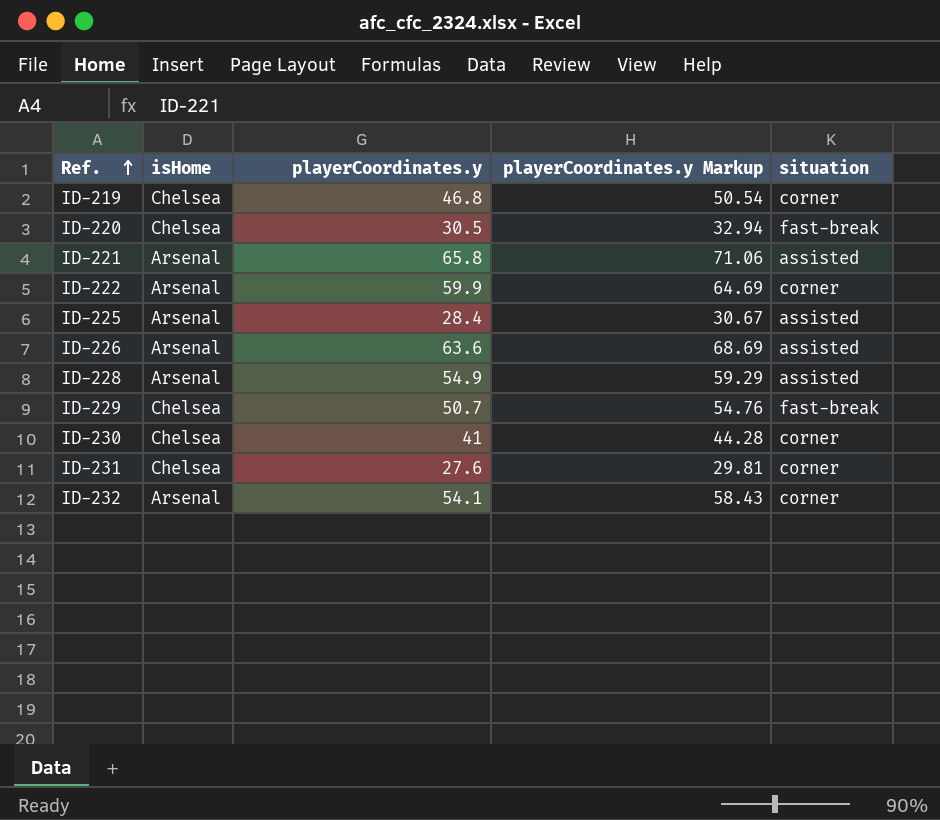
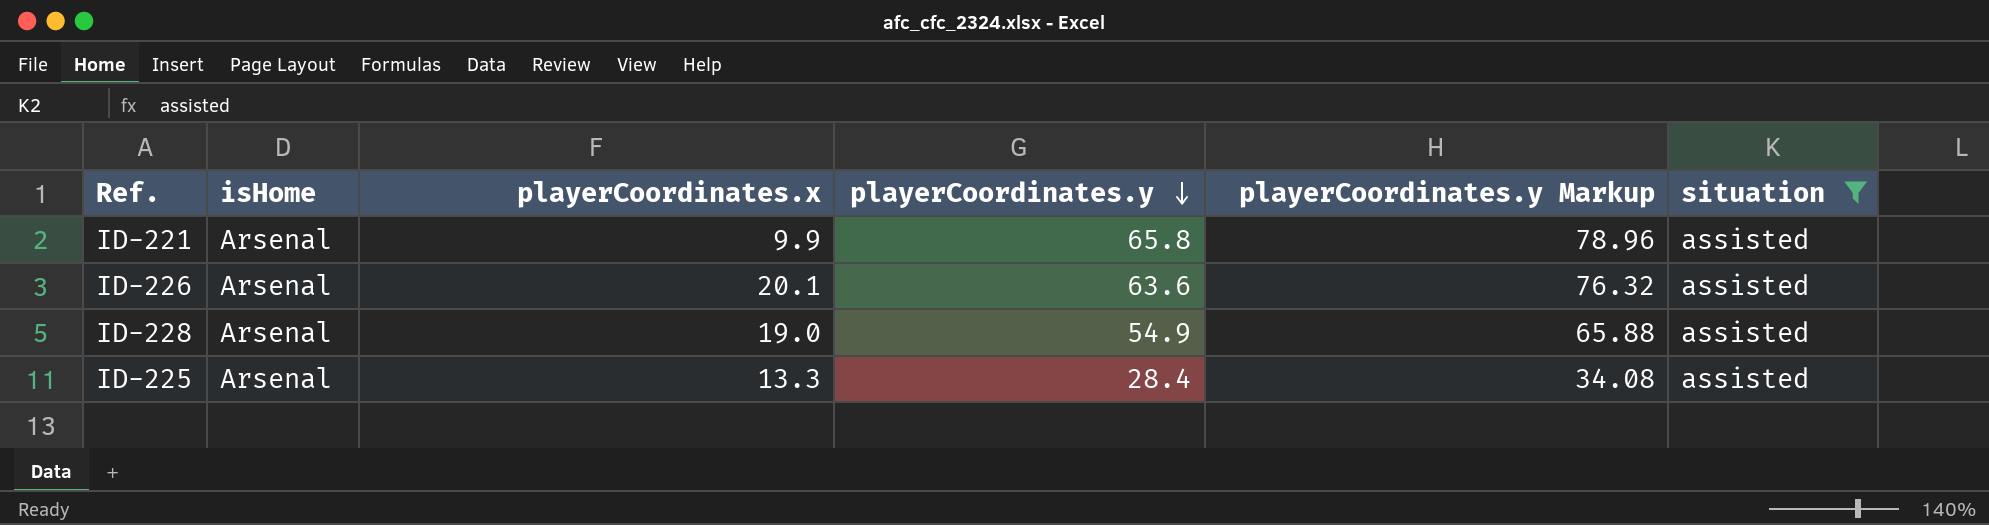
filter: none -> situation = assisted
row order: Ref. ascending -> playerCoordinates.y descending
column playerCoordinates.x | position: none -> 3
column playerCoordinates.y Markup | formula: [playerCoordinates.y] * 1.08 -> [playerCoordinates.y] * 1.2

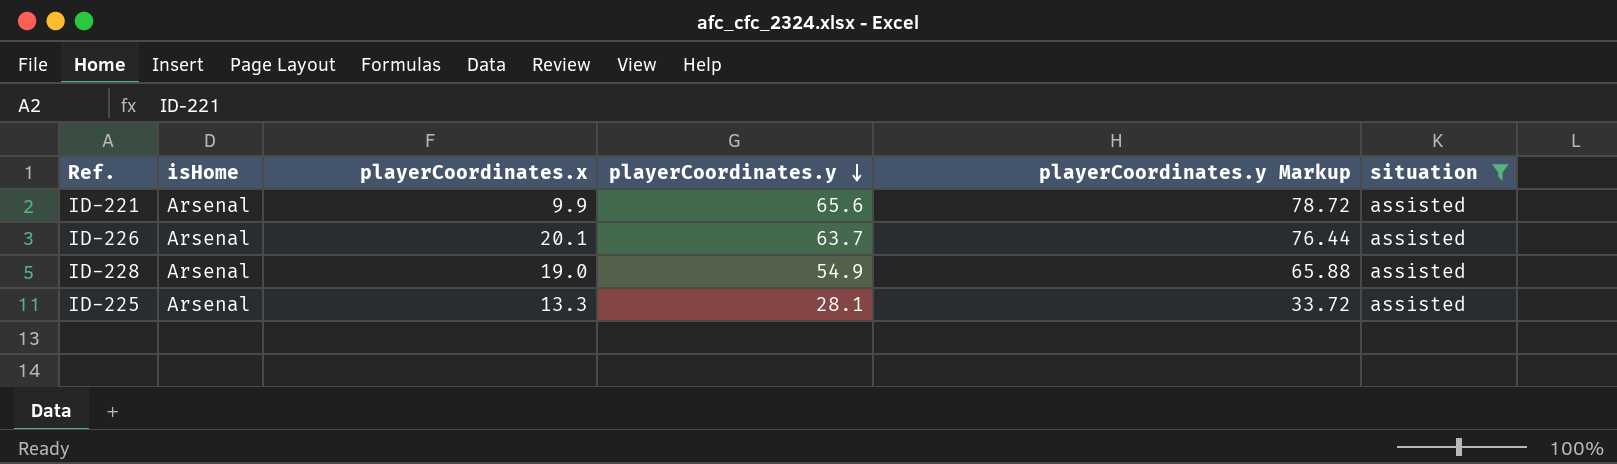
ID-221 | playerCoordinates.y: 65.8 -> 65.6
ID-221 | playerCoordinates.y Markup: 78.96 -> 78.72
ID-226 | playerCoordinates.y: 63.6 -> 63.7
ID-226 | playerCoordinates.y Markup: 76.32 -> 76.44
ID-225 | playerCoordinates.y: 28.4 -> 28.1
ID-225 | playerCoordinates.y Markup: 34.08 -> 33.72

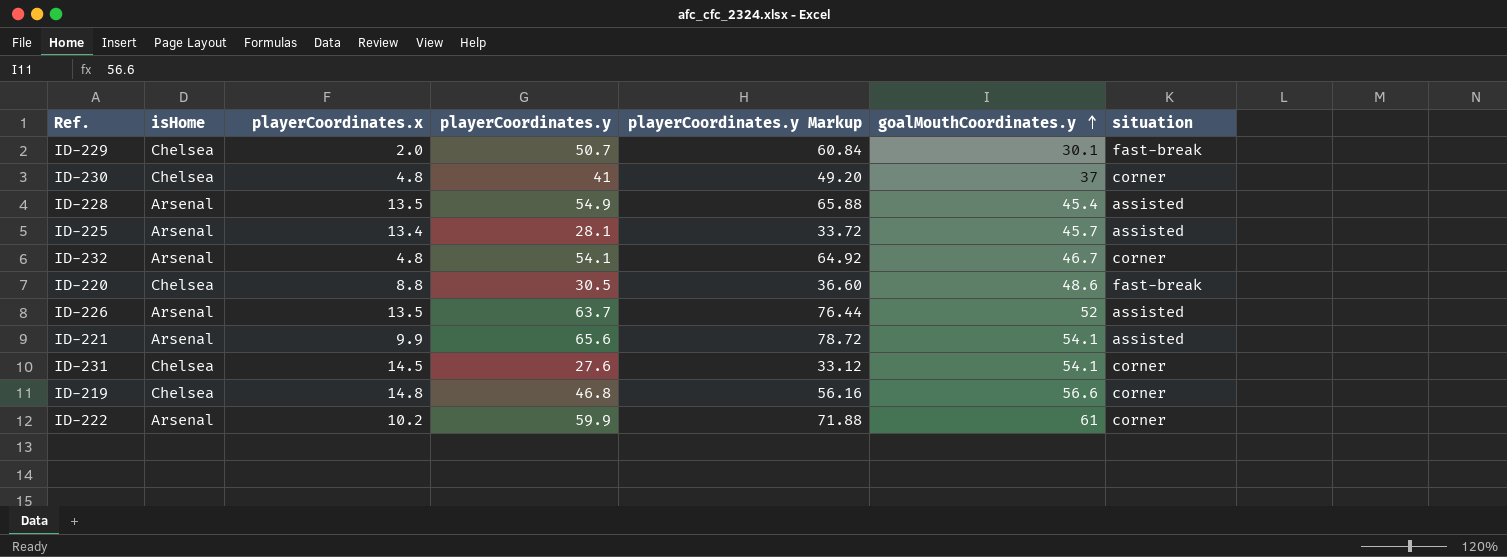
filter: situation = assisted -> none
row order: playerCoordinates.y descending -> goalMouthCoordinates.y ascending
column goalMouthCoordinates.y | position: none -> 6
ID-228 | playerCoordinates.x: 19.0 -> 13.5
ID-225 | playerCoordinates.x: 13.3 -> 13.4
ID-226 | playerCoordinates.x: 20.1 -> 13.5

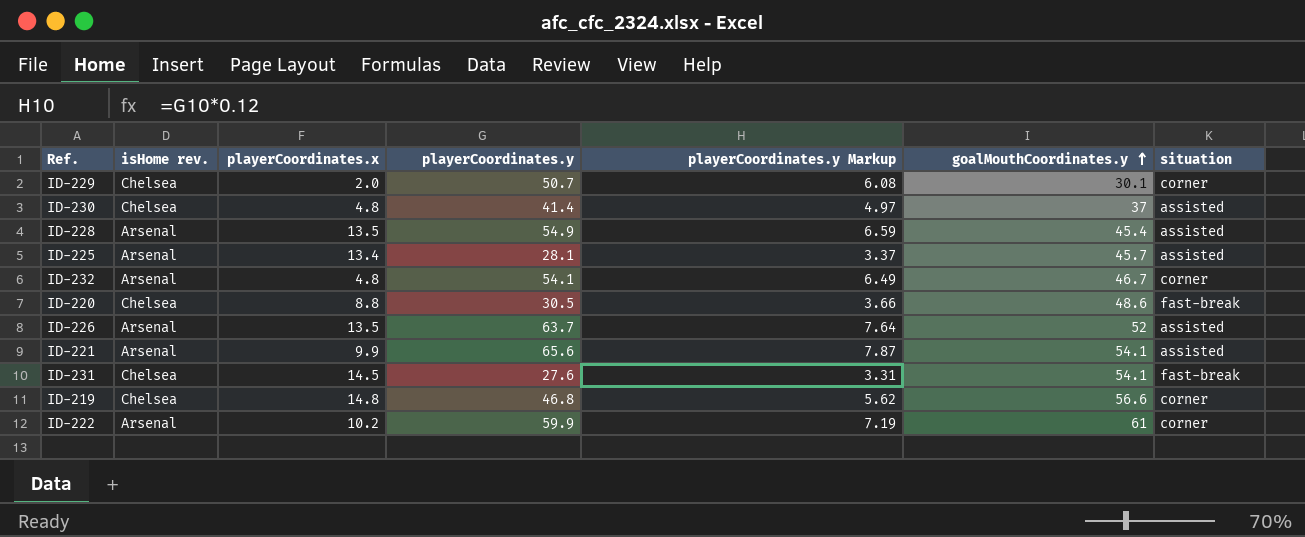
column name: isHome -> isHome rev.
column playerCoordinates.y Markup | formula: [playerCoordinates.y] * 1.2 -> [playerCoordinates.y] * 0.12
ID-229 | situation: fast-break -> corner
ID-230 | playerCoordinates.y: 41 -> 41.4
ID-230 | situation: corner -> assisted
ID-231 | situation: corner -> fast-break

